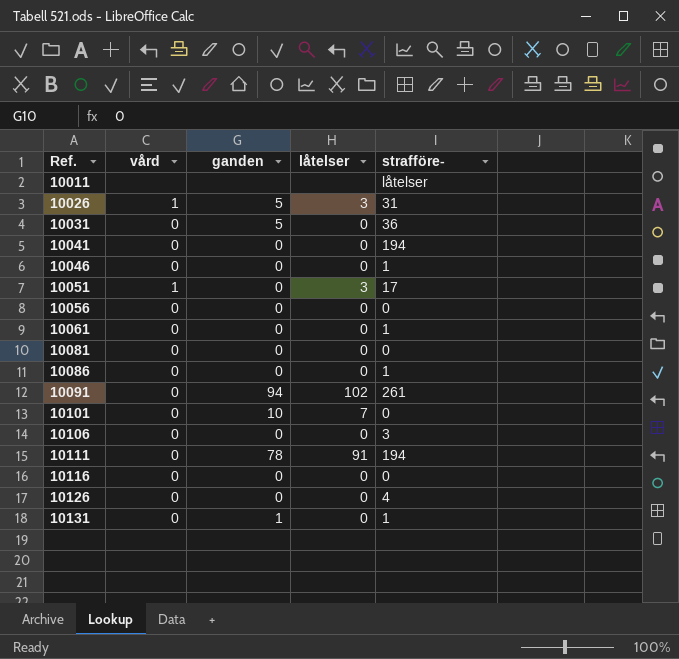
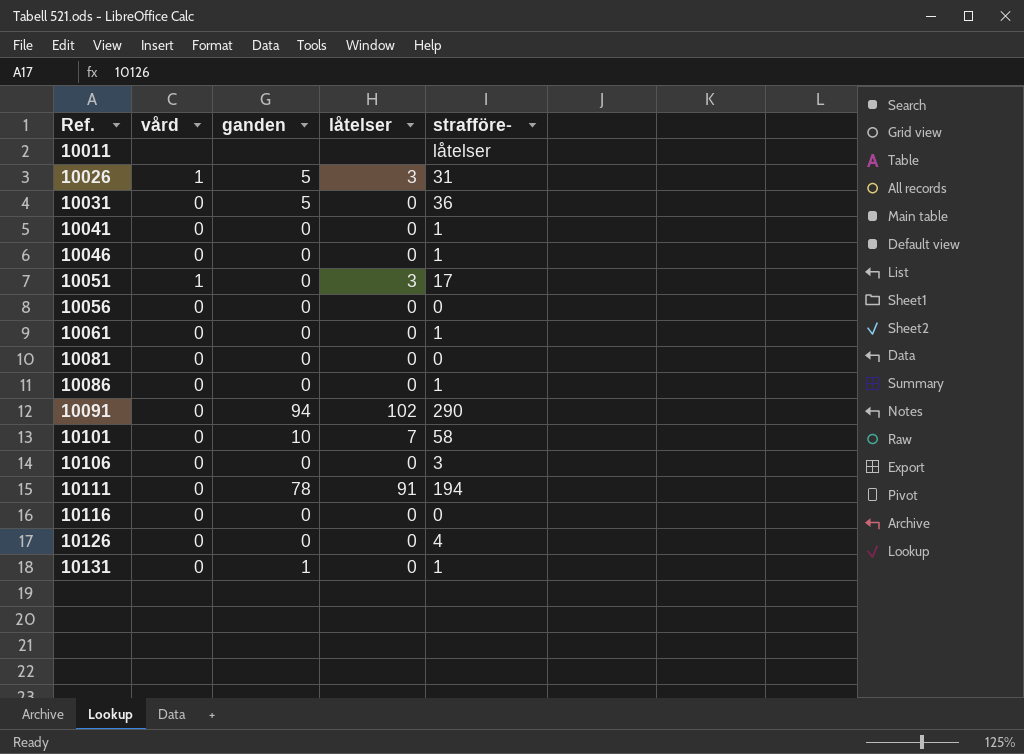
10041 | strafföre-: 194 -> 1
10091 | strafföre-: 261 -> 290
10101 | strafföre-: 0 -> 58

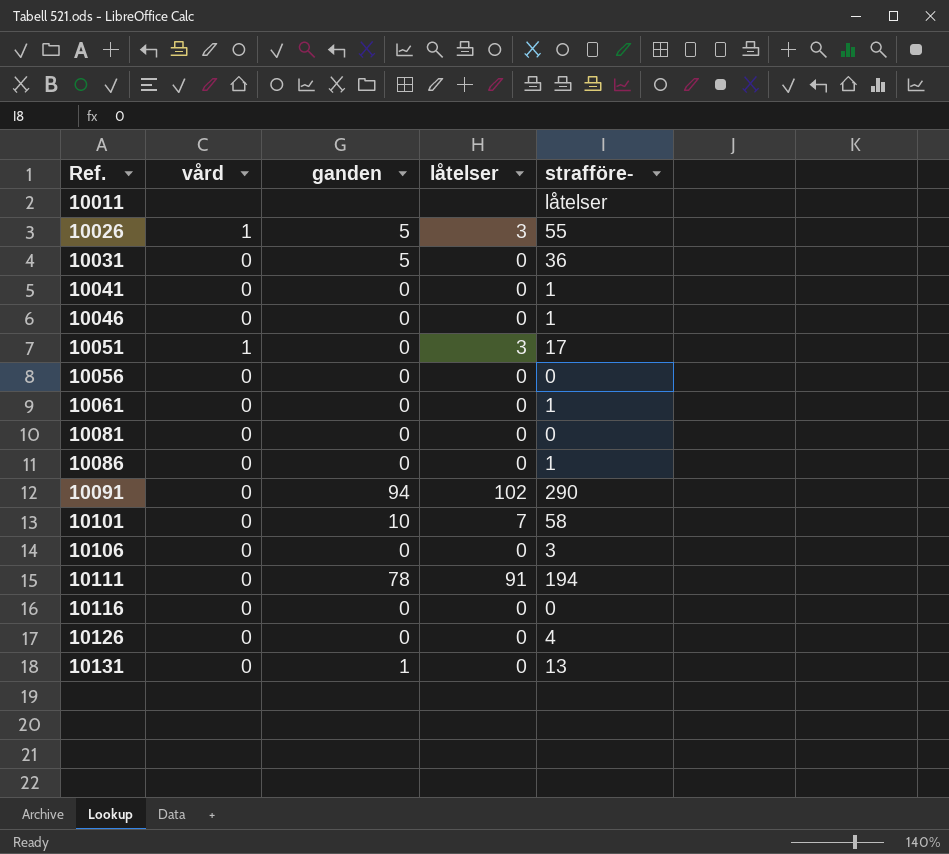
10026 | strafföre-: 31 -> 55
10131 | strafföre-: 1 -> 13

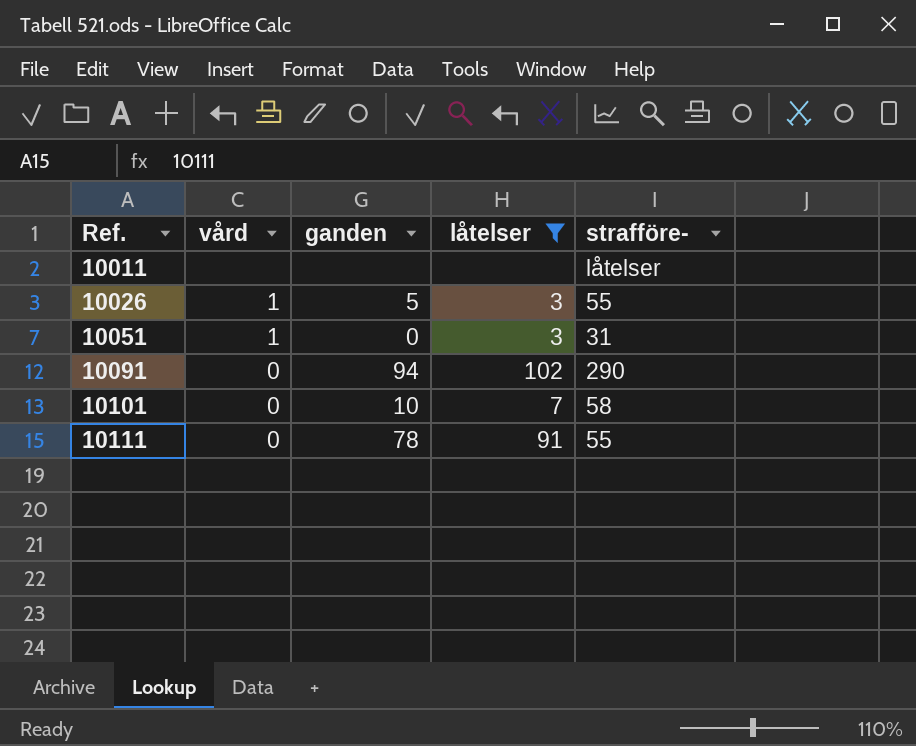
filter: none -> låtelser != 0
10051 | strafföre-: 17 -> 31
10111 | strafföre-: 194 -> 55

